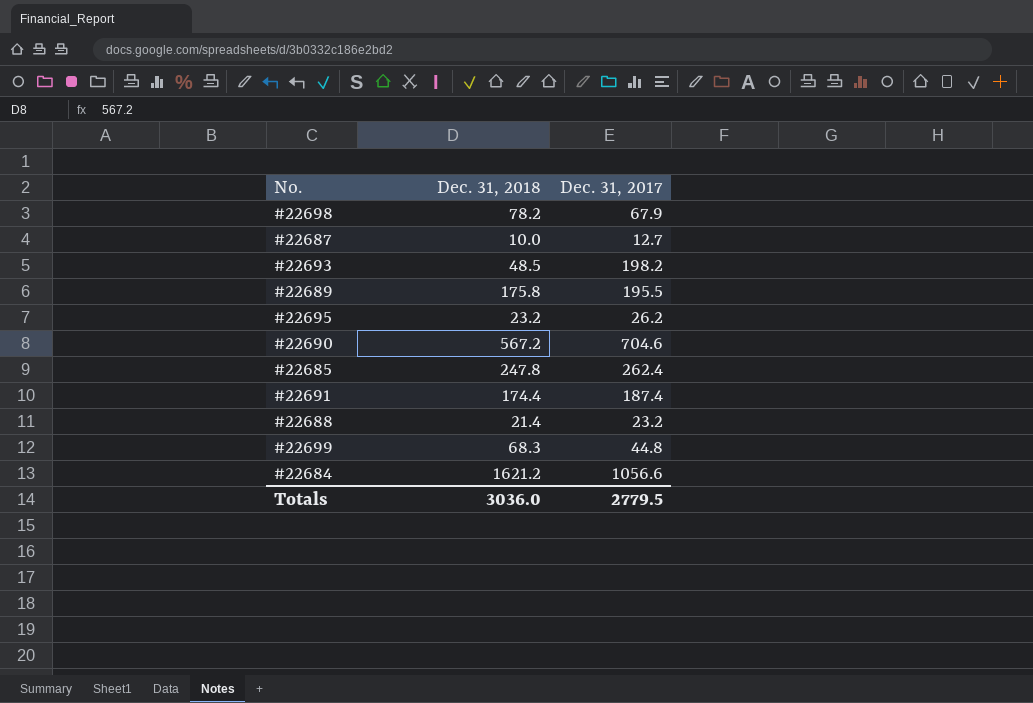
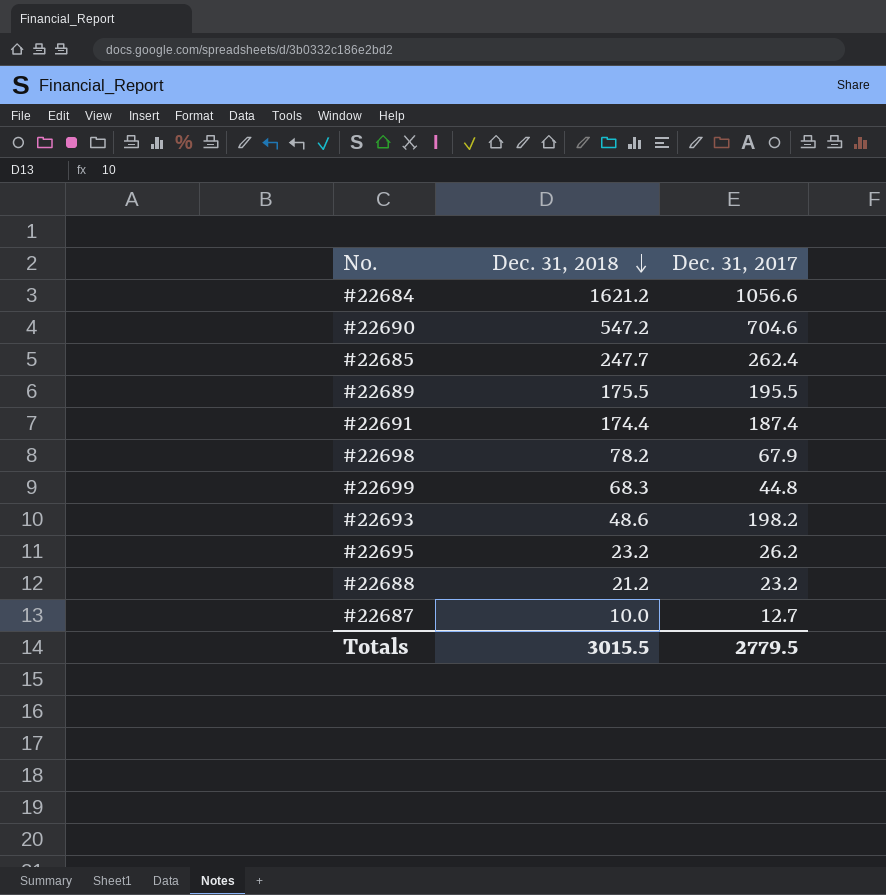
row order: none -> Dec. 31, 2018 descending
#22690 | Dec. 31, 2018: 567.2 -> 547.2
#22685 | Dec. 31, 2018: 247.8 -> 247.7
#22689 | Dec. 31, 2018: 175.8 -> 175.5
#22693 | Dec. 31, 2018: 48.5 -> 48.6
#22688 | Dec. 31, 2018: 21.4 -> 21.2
Totals | Dec. 31, 2018: 3036.0 -> 3015.5

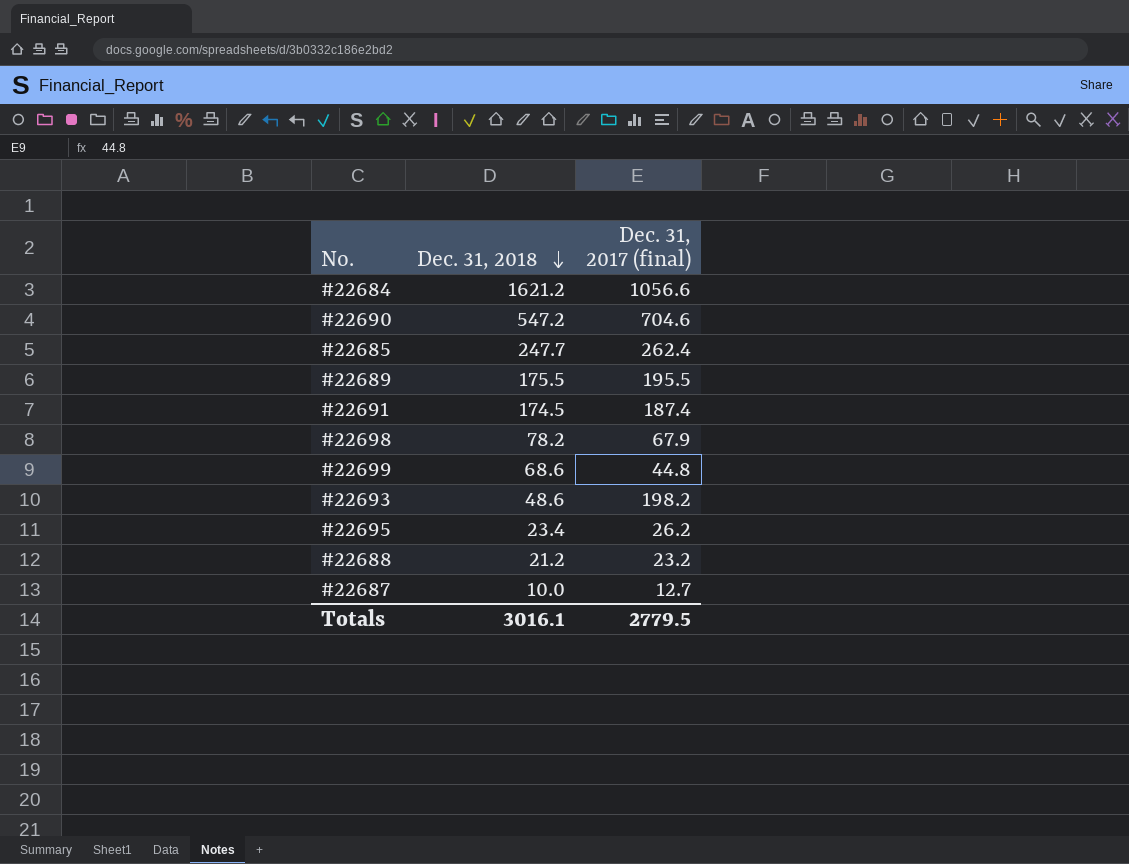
column name: Dec. 31, 2017 -> Dec. 31, 2017 (final)
#22691 | Dec. 31, 2018: 174.4 -> 174.5
#22699 | Dec. 31, 2018: 68.3 -> 68.6
#22695 | Dec. 31, 2018: 23.2 -> 23.4
Totals | Dec. 31, 2018: 3015.5 -> 3016.1

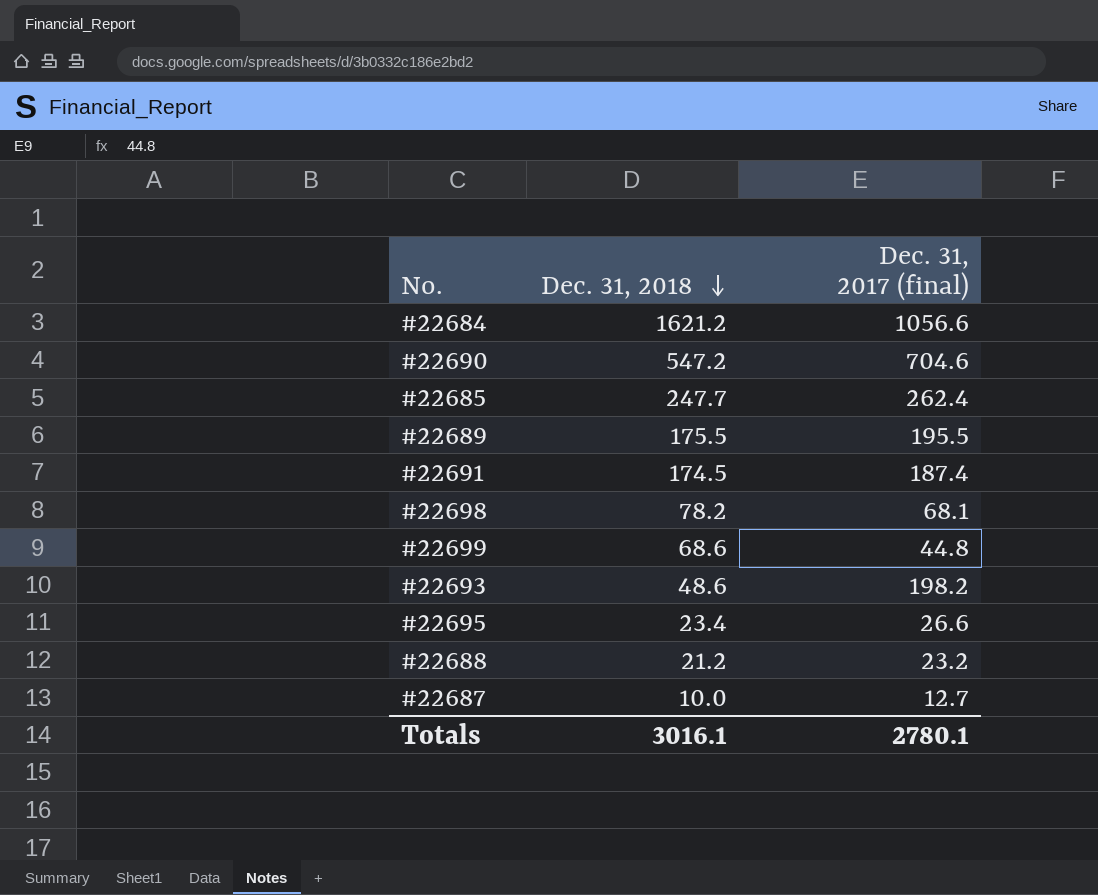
#22698 | Dec. 31, 2017 (final): 67.9 -> 68.1
#22695 | Dec. 31, 2017 (final): 26.2 -> 26.6
Totals | Dec. 31, 2017 (final): 2779.5 -> 2780.1

